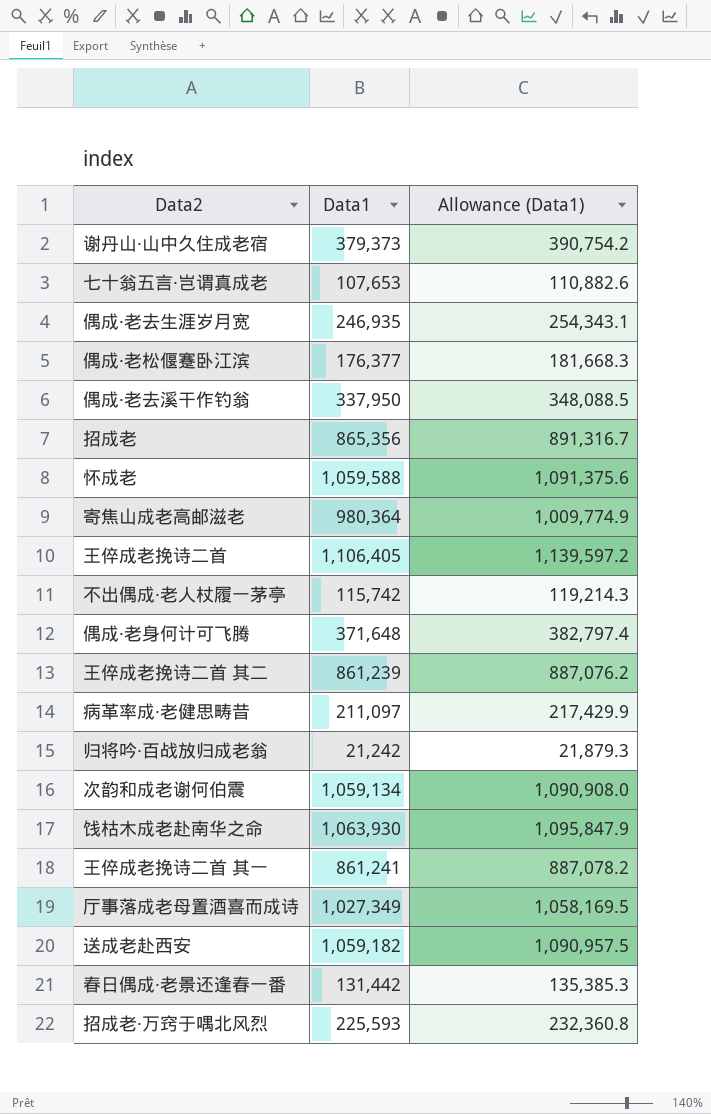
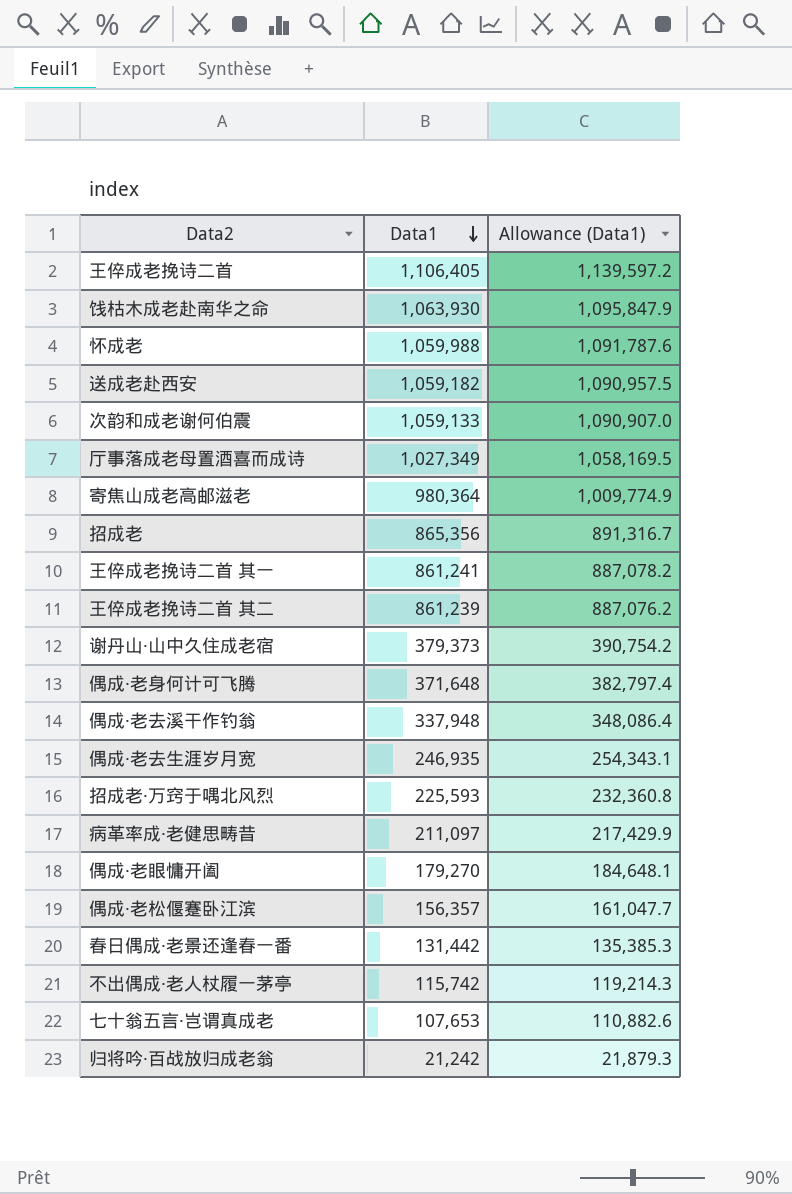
row order: none -> Data1 descending
怀成老 | Data1: 1,059,588 -> 1,059,988
怀成老 | Allowance (Data1): 1,091,375.6 -> 1,091,787.6
次韵和成老谢何伯震 | Data1: 1,059,134 -> 1,059,133
次韵和成老谢何伯震 | Allowance (Data1): 1,090,908.0 -> 1,090,907.0
偶成·老去溪干作钓翁 | Data1: 337,950 -> 337,948
偶成·老去溪干作钓翁 | Allowance (Data1): 348,088.5 -> 348,086.4
row 偶成·老眼慵开阖: none -> 179,270 | 184,648.1
偶成·老松偃蹇卧江滨 | Data1: 176,377 -> 156,357
偶成·老松偃蹇卧江滨 | Allowance (Data1): 181,668.3 -> 161,047.7

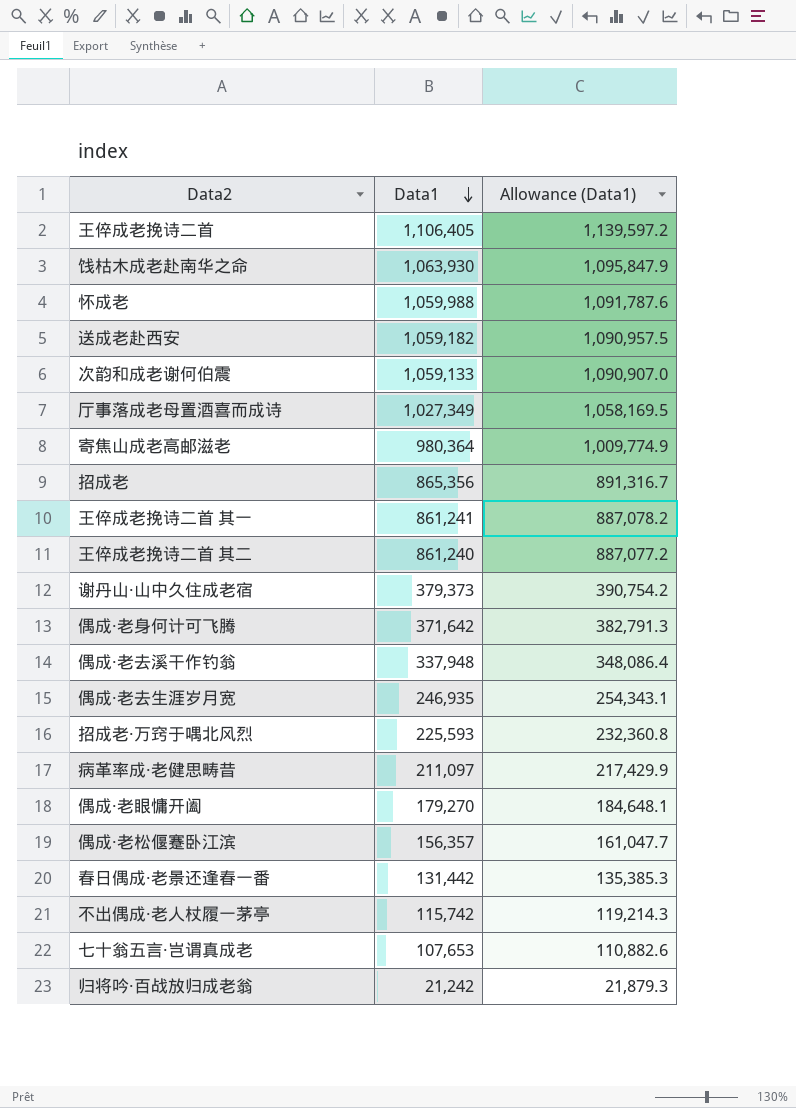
王倅成老挽诗二首 其二 | Data1: 861,239 -> 861,240
王倅成老挽诗二首 其二 | Allowance (Data1): 887,076.2 -> 887,077.2
偶成·老身何计可飞腾 | Data1: 371,648 -> 371,642
偶成·老身何计可飞腾 | Allowance (Data1): 382,797.4 -> 382,791.3

